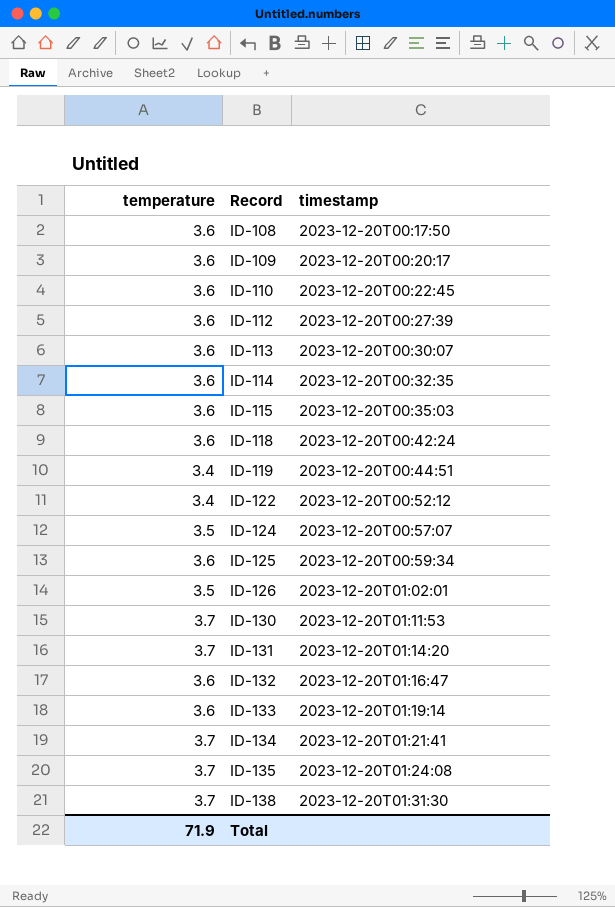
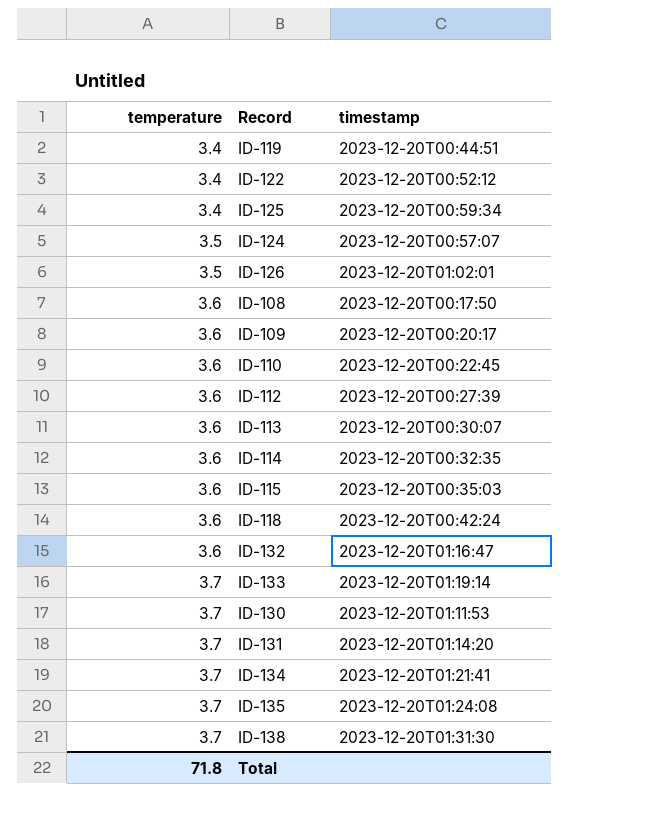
row order: Record ascending -> temperature ascending
ID-125 | temperature: 3.6 -> 3.4
ID-133 | temperature: 3.6 -> 3.7
Total | temperature: 71.9 -> 71.8

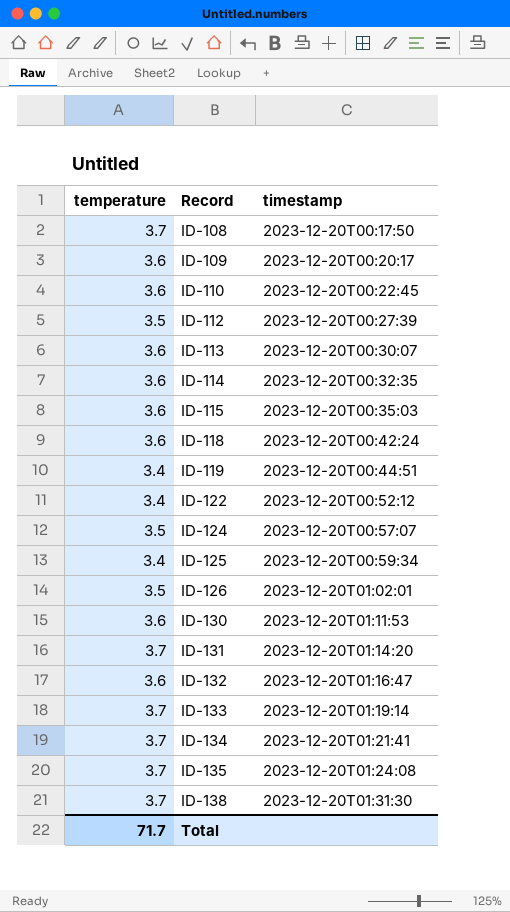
row order: temperature ascending -> Record ascending
ID-108 | temperature: 3.6 -> 3.7
ID-112 | temperature: 3.6 -> 3.5
ID-130 | temperature: 3.7 -> 3.6
Total | temperature: 71.8 -> 71.7

